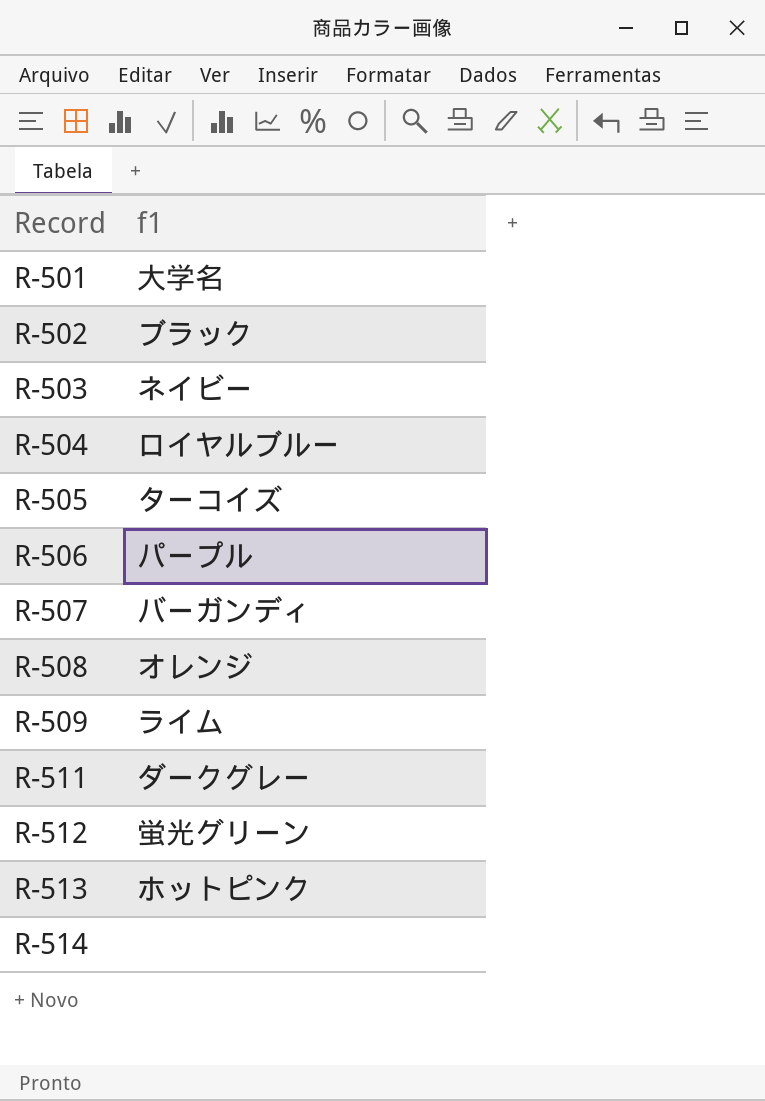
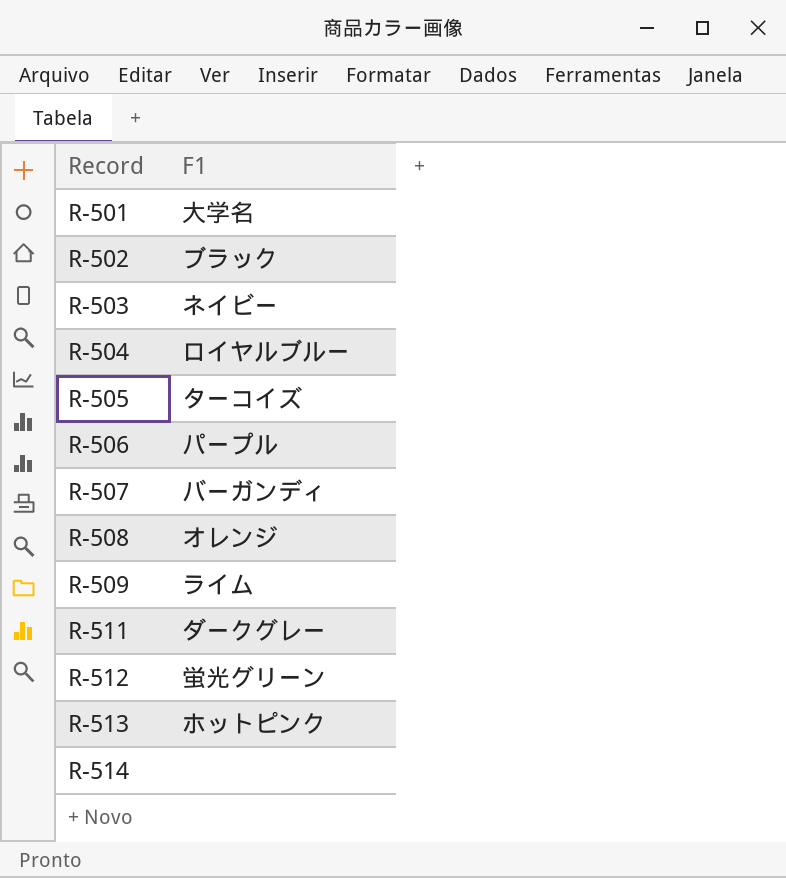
column name: f1 -> F1

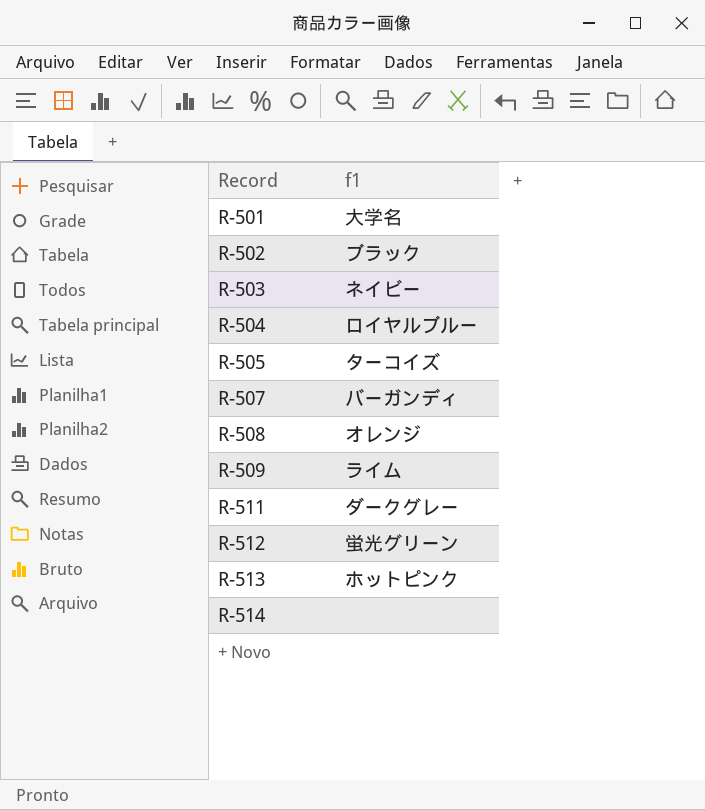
column name: F1 -> f1
row R-506: パープル -> none

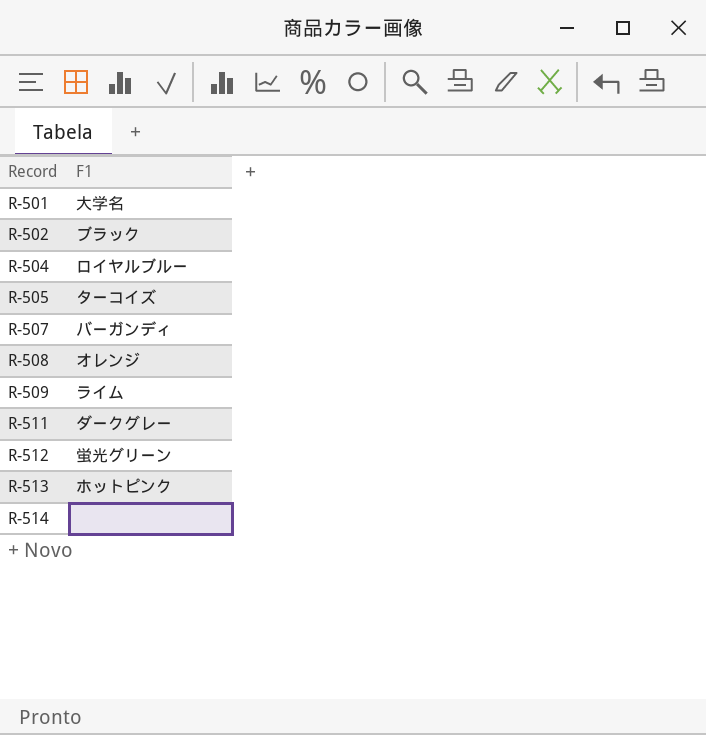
column name: f1 -> F1
row R-503: ネイビー -> none

